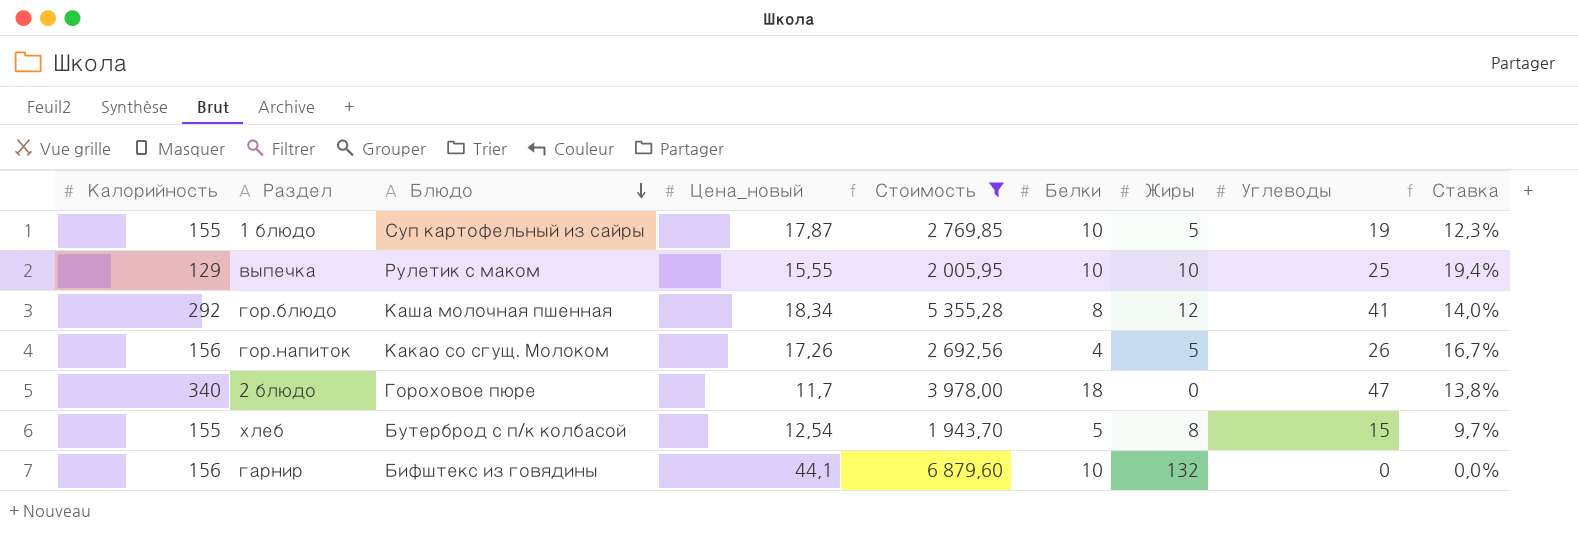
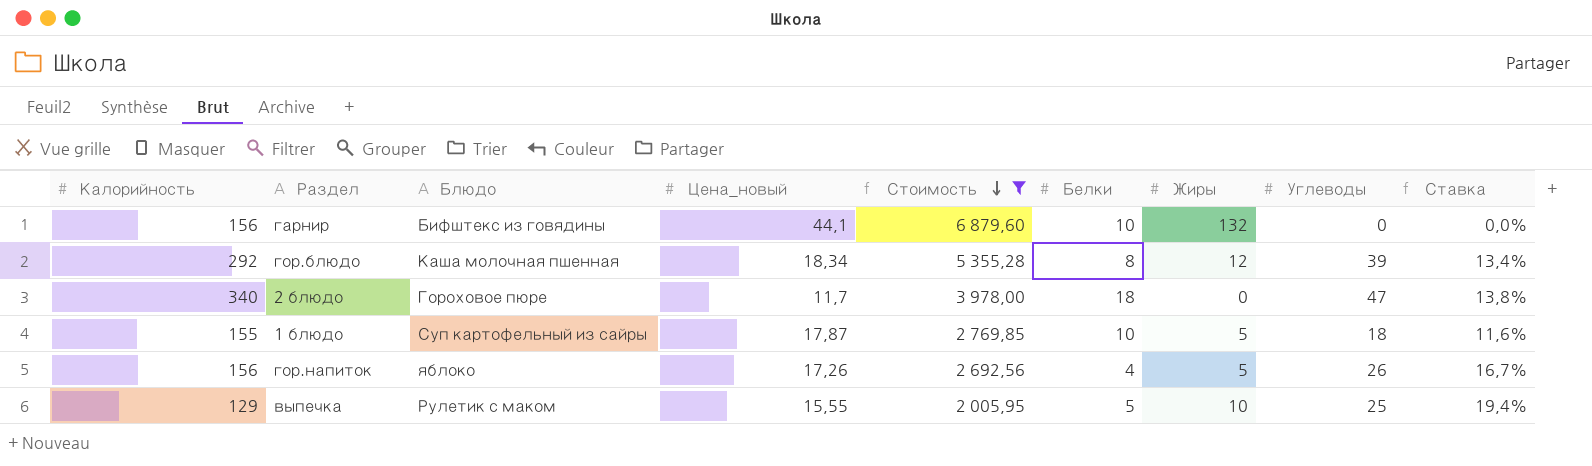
row order: Блюдо descending -> Стоимость descending
row хлеб: 155 | Бутерброд с п/к колбасой | 12,54 | 1 943,70 | 5 | 8 | 15 | 9,7% -> none
гор.блюдо | Углеводы: 41 -> 39
гор.блюдо | Ставка: 14,0% -> 13,4%
1 блюдо | Углеводы: 19 -> 18
1 блюдо | Ставка: 12,3% -> 11,6%
гор.напиток | Блюдо: Какао со сгущ. Молоком -> яблоко
выпечка | Белки: 10 -> 5

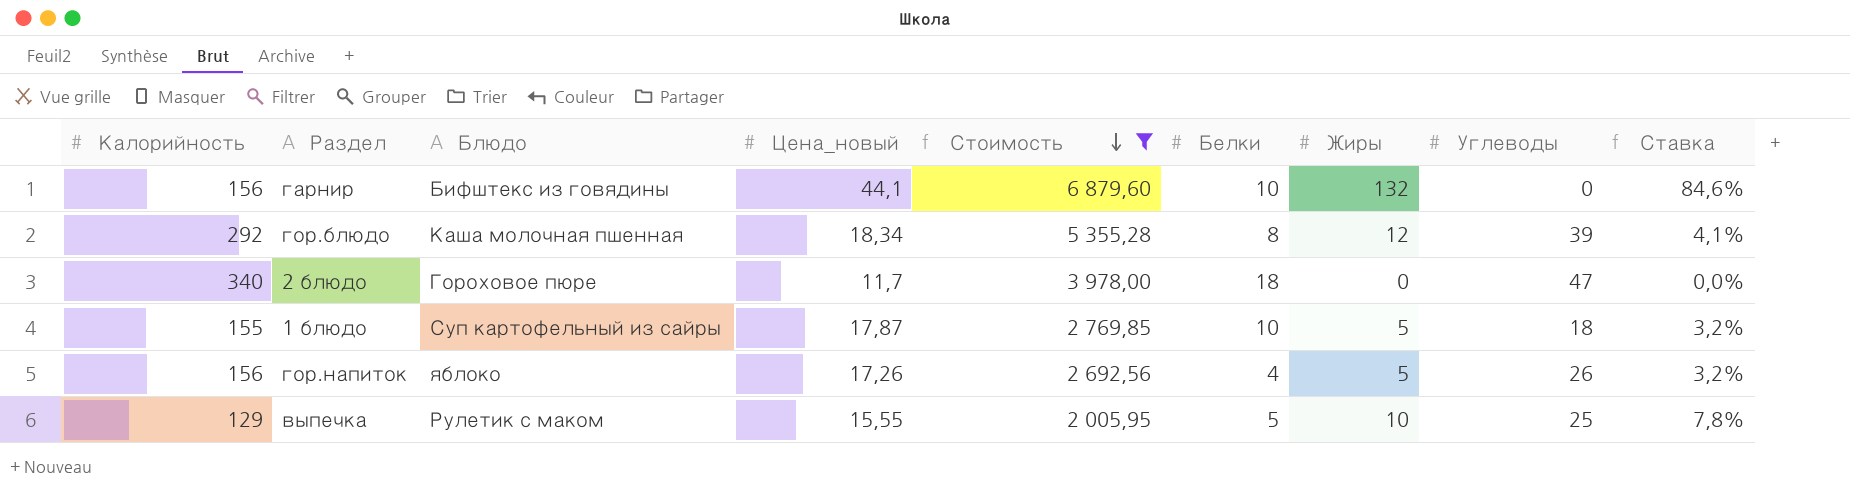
column Ставка | formula: [Углеводы] / [Калорийность] -> [Жиры] / [Калорийность]

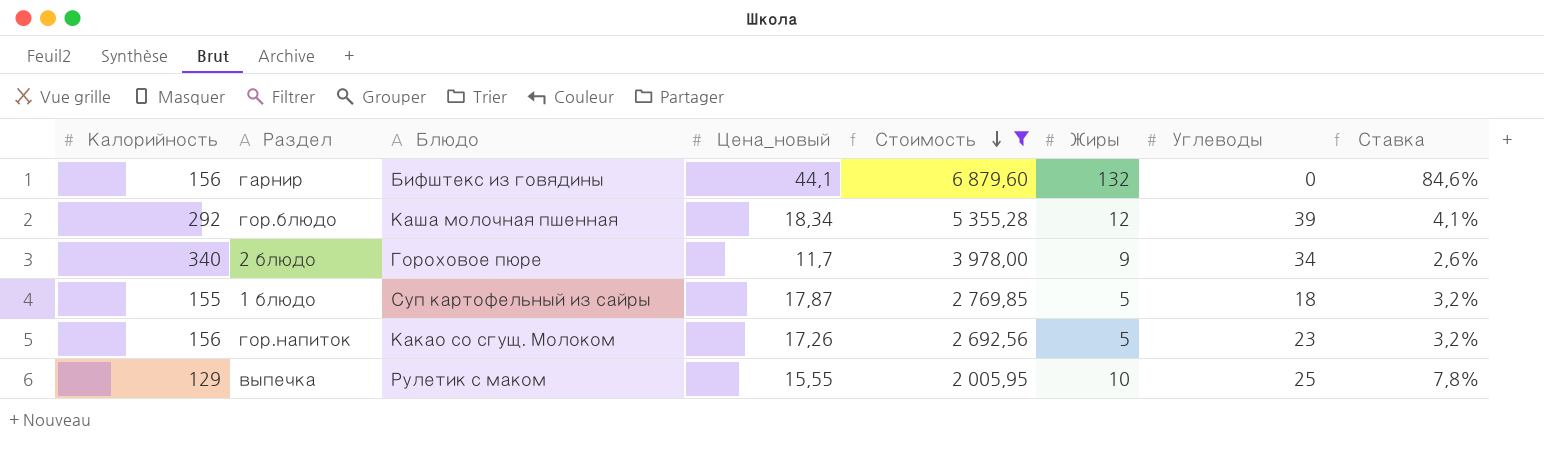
column Белки | position: 6 -> none
2 блюдо | Жиры: 0 -> 9
2 блюдо | Углеводы: 47 -> 34
2 блюдо | Ставка: 0,0% -> 2,6%
гор.напиток | Блюдо: яблоко -> Какао со сгущ. Молоком
гор.напиток | Углеводы: 26 -> 23

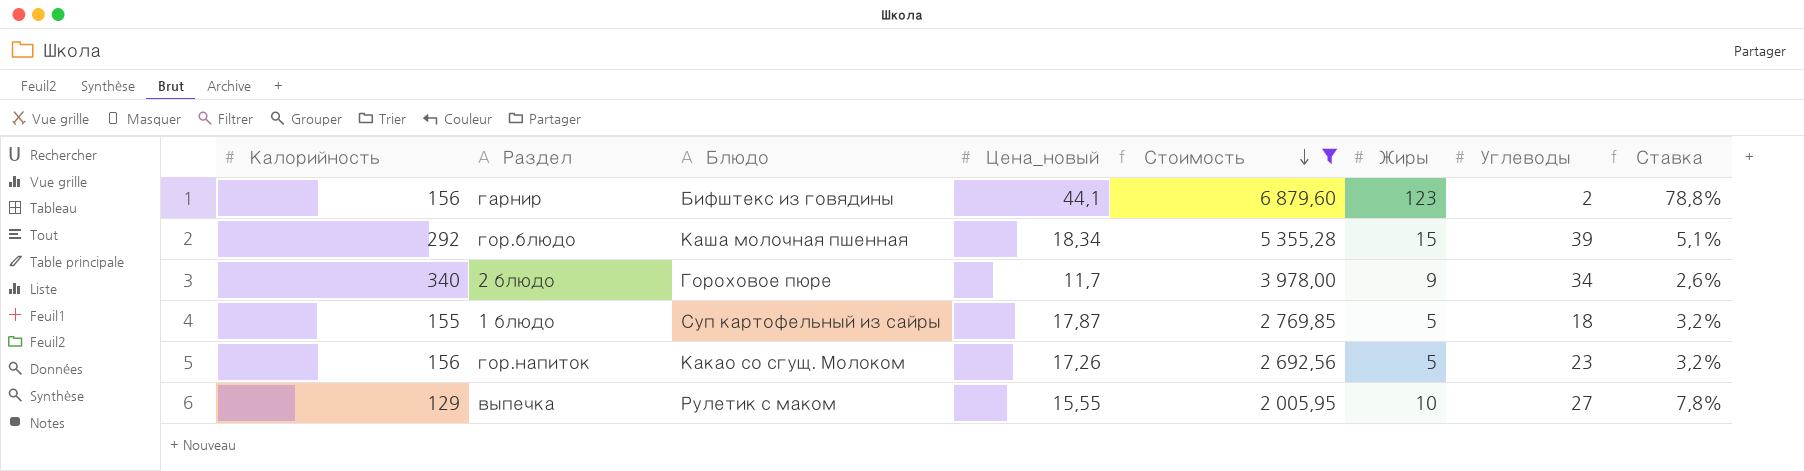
гарнир | Жиры: 132 -> 123
гарнир | Углеводы: 0 -> 2
гарнир | Ставка: 84,6% -> 78,8%
гор.блюдо | Жиры: 12 -> 15
гор.блюдо | Ставка: 4,1% -> 5,1%
выпечка | Углеводы: 25 -> 27

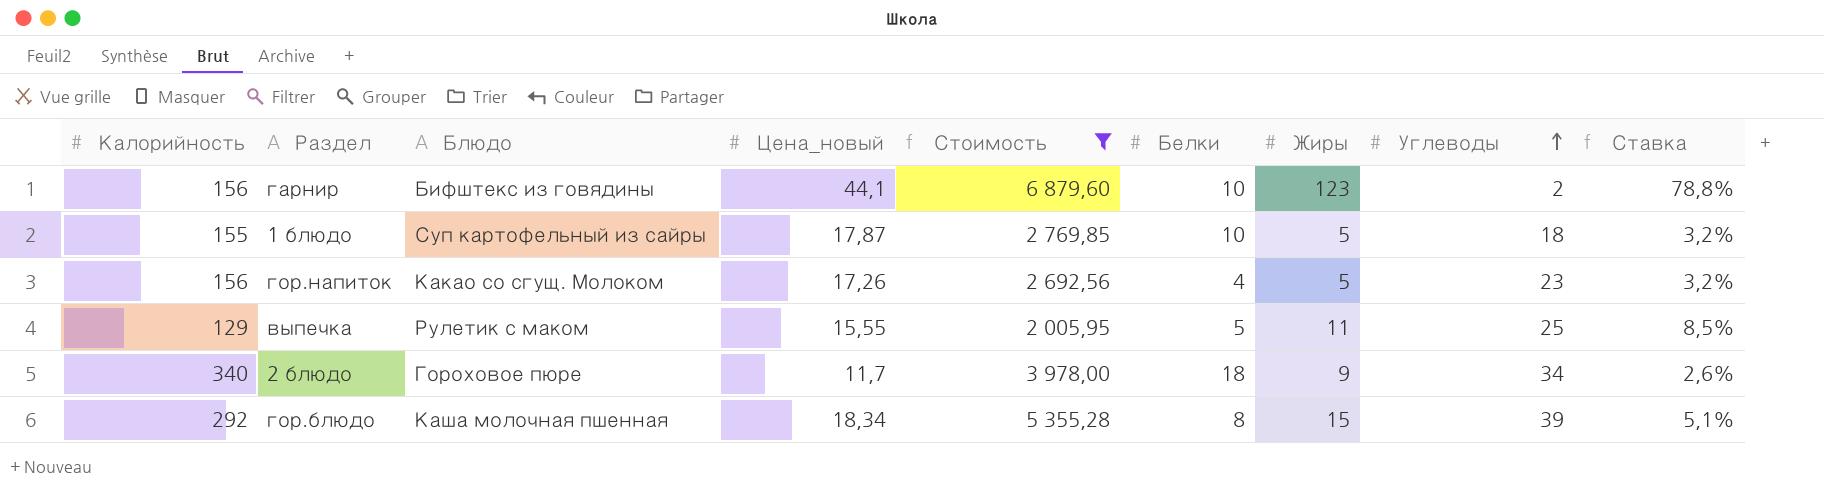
row order: Стоимость descending -> Углеводы ascending
column Белки | position: none -> 6
выпечка | Жиры: 10 -> 11
выпечка | Углеводы: 27 -> 25
выпечка | Ставка: 7,8% -> 8,5%

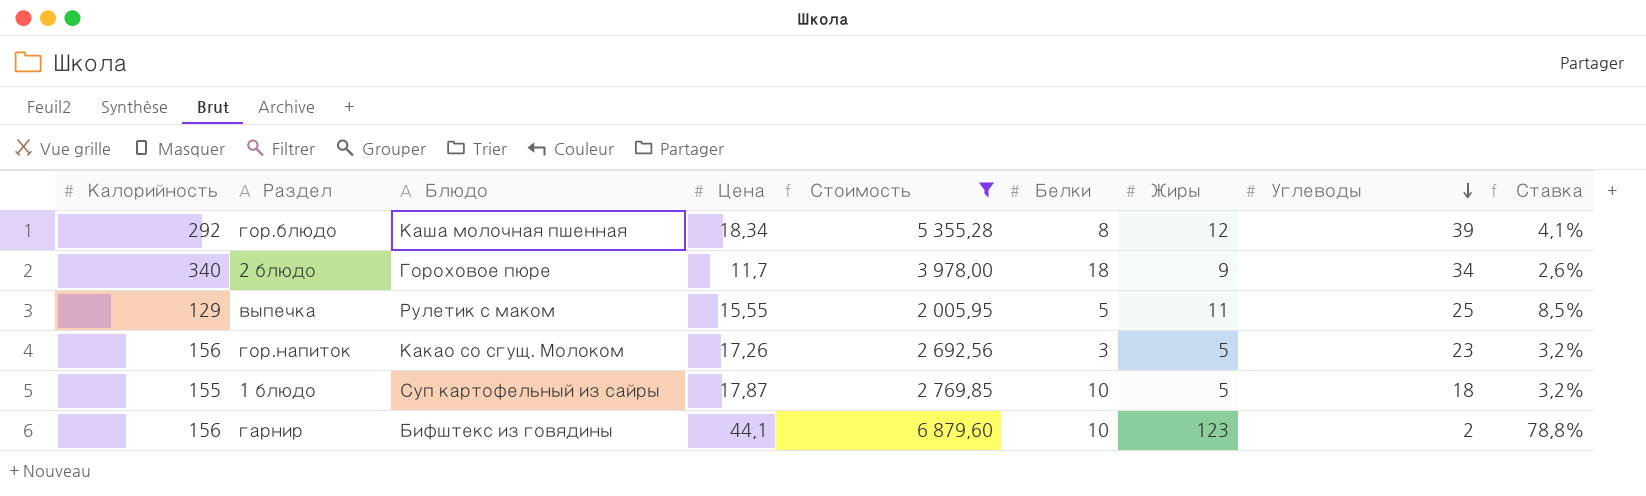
row order: Углеводы ascending -> Углеводы descending
column name: Цена_новый -> Цена
гор.блюдо | Жиры: 15 -> 12
гор.блюдо | Ставка: 5,1% -> 4,1%
гор.напиток | Белки: 4 -> 3

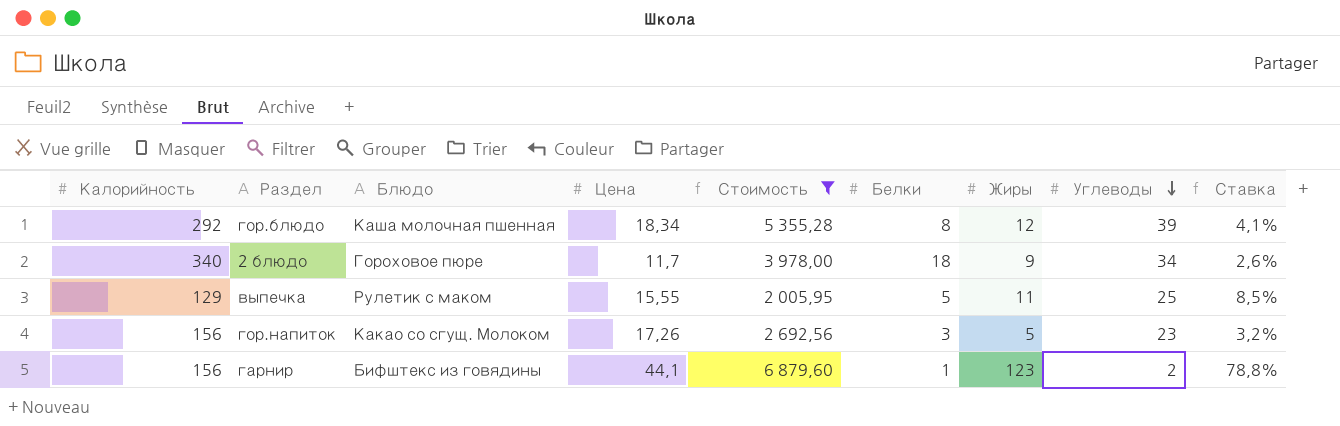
row 1 блюдо: 155 | Суп картофельный из сайры | 17,87 | 2 769,85 | 10 | 5 | 18 | 3,2% -> none
гарнир | Белки: 10 -> 1

